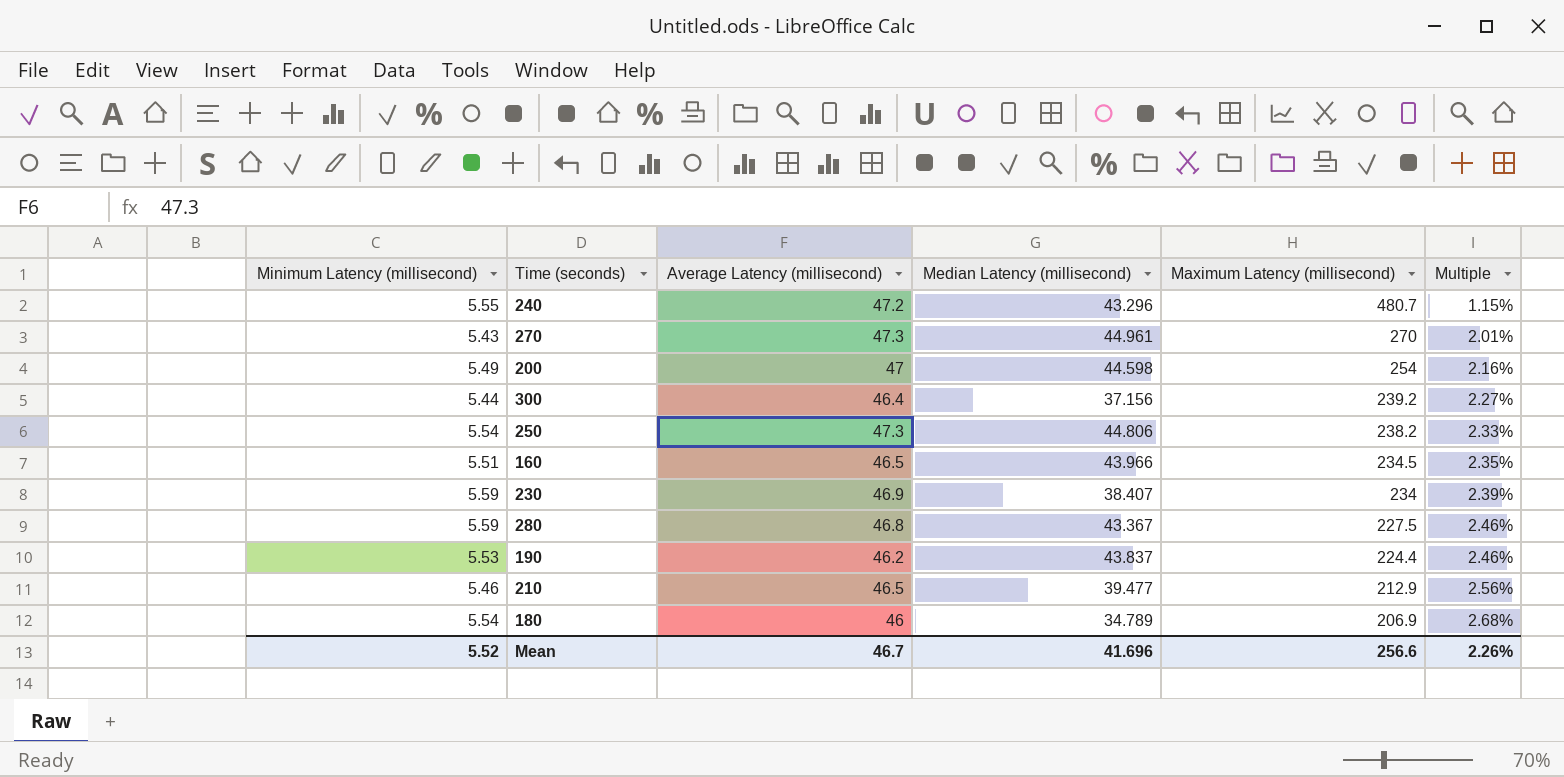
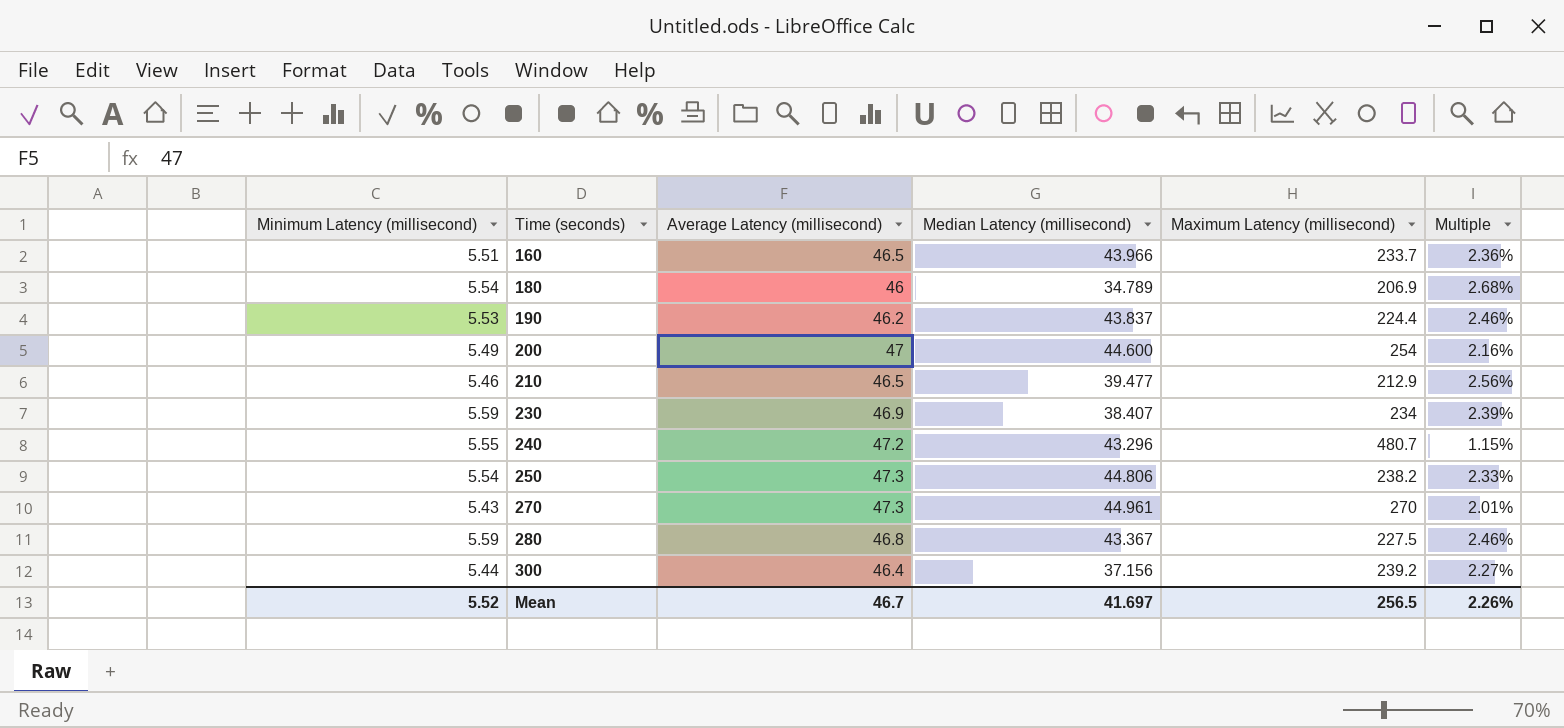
row order: Maximum Latency (millisecond) descending -> Time (seconds) ascending
160 | Maximum Latency (millisecond): 234.5 -> 233.7
160 | Multiple: 2.35% -> 2.36%
200 | Median Latency (millisecond): 44.598 -> 44.600
Mean | Median Latency (millisecond): 41.696 -> 41.697
Mean | Maximum Latency (millisecond): 256.6 -> 256.5

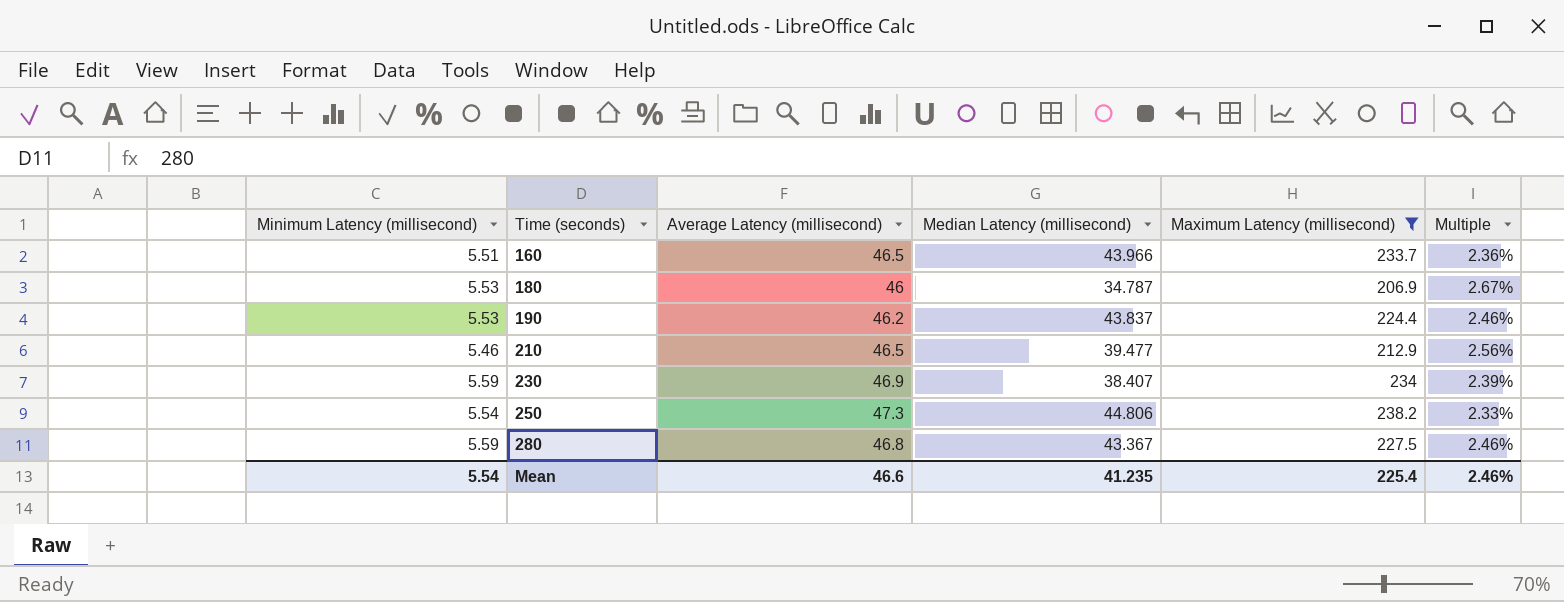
filter: none -> Maximum Latency (millisecond) <= 238.2
180 | Minimum Latency (millisecond): 5.54 -> 5.53
180 | Median Latency (millisecond): 34.789 -> 34.787
180 | Multiple: 2.68% -> 2.67%
Mean | Minimum Latency (millisecond): 5.52 -> 5.54
Mean | Average Latency (millisecond): 46.7 -> 46.6
Mean | Median Latency (millisecond): 41.697 -> 41.235
Mean | Maximum Latency (millisecond): 256.5 -> 225.4
Mean | Multiple: 2.26% -> 2.46%

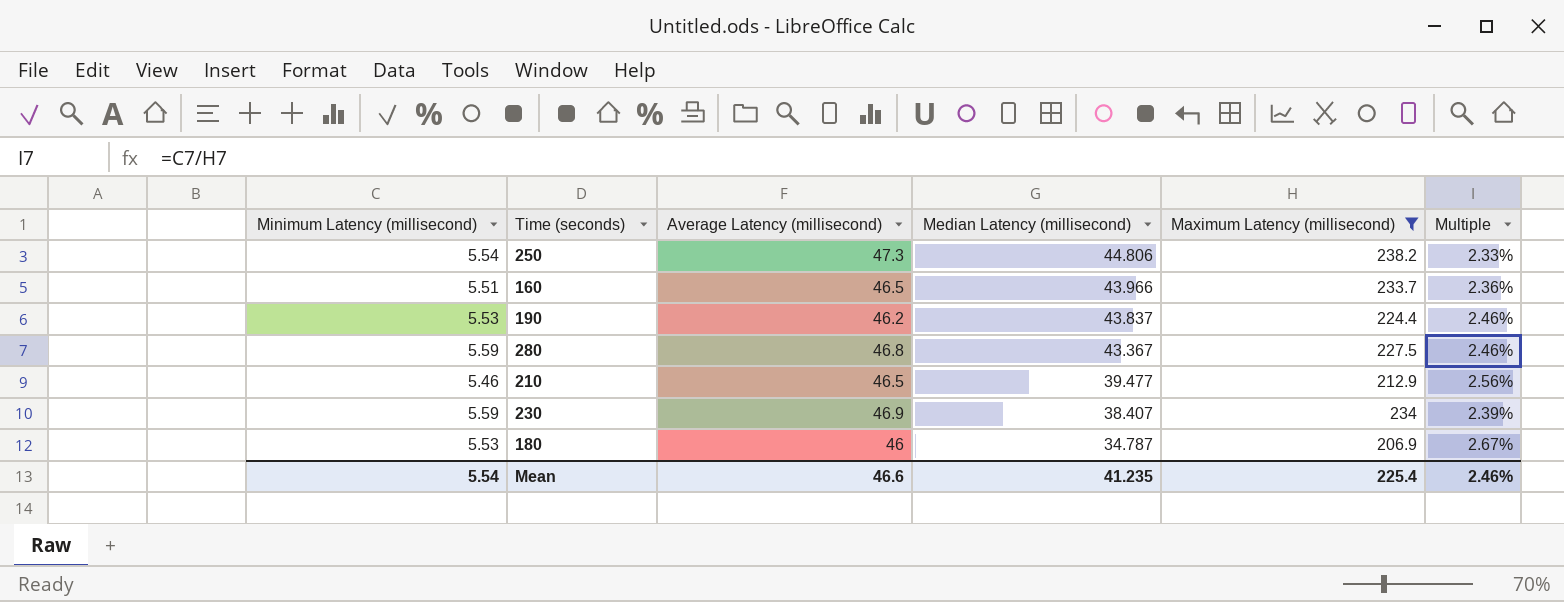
row order: Time (seconds) ascending -> Median Latency (millisecond) descending

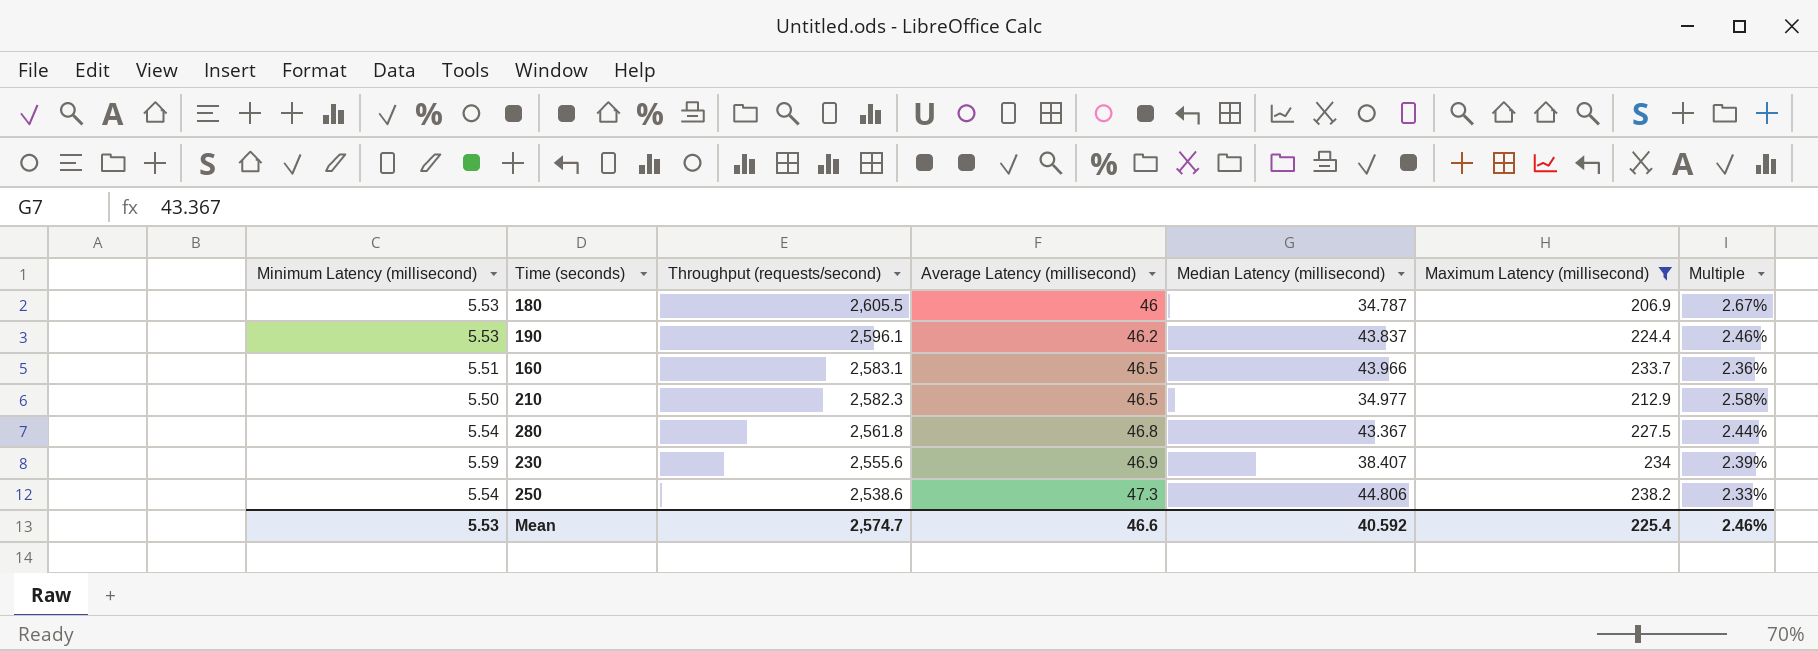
row order: Median Latency (millisecond) descending -> Throughput (requests/second) descending
column Throughput (requests/second) | position: none -> 3
210 | Minimum Latency (millisecond): 5.46 -> 5.50
210 | Median Latency (millisecond): 39.477 -> 34.977
210 | Multiple: 2.56% -> 2.58%
280 | Minimum Latency (millisecond): 5.59 -> 5.54
280 | Multiple: 2.46% -> 2.44%
Mean | Minimum Latency (millisecond): 5.54 -> 5.53
Mean | Median Latency (millisecond): 41.235 -> 40.592

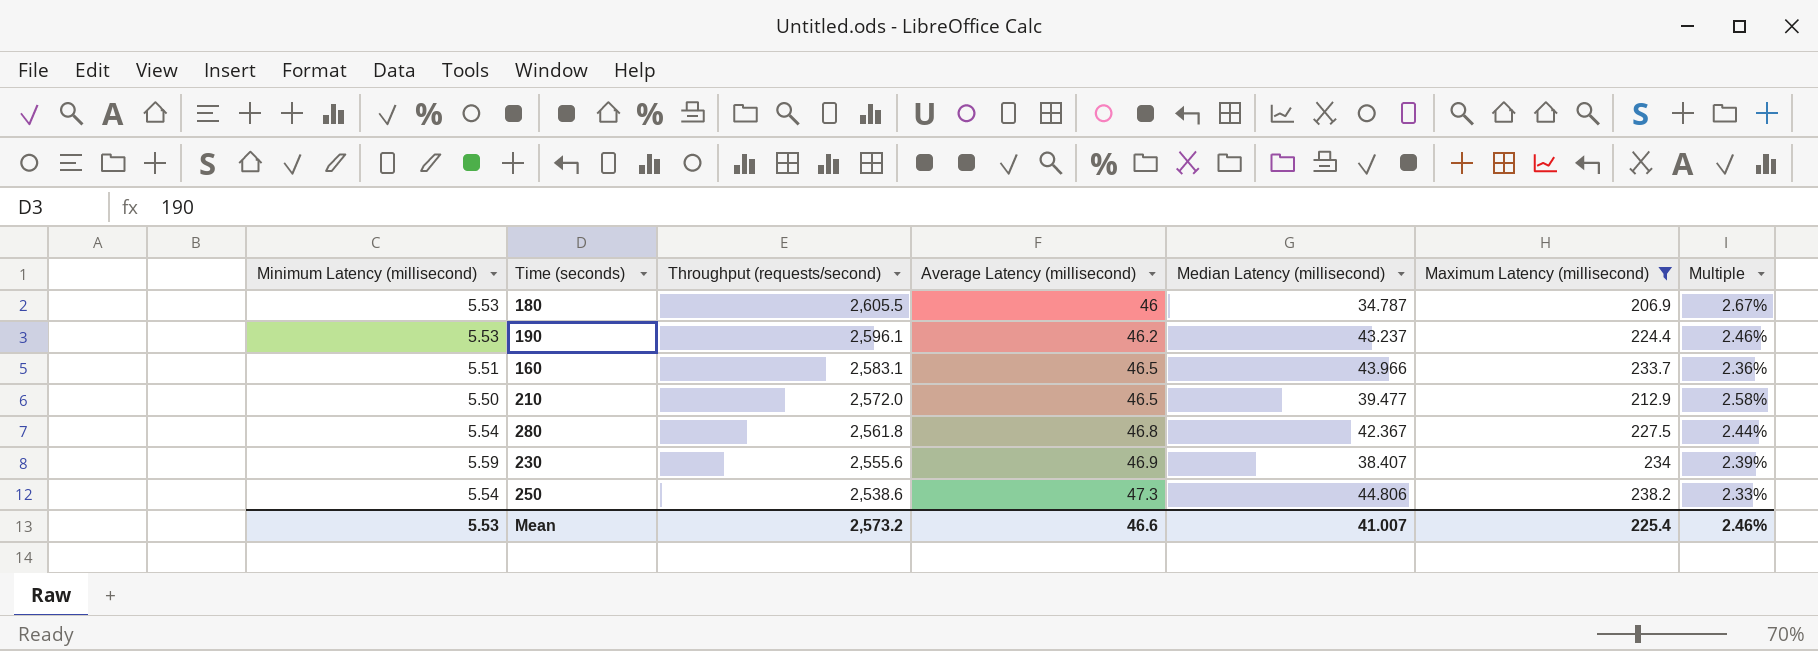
190 | Median Latency (millisecond): 43.837 -> 43.237
210 | Throughput (requests/second): 2,582.3 -> 2,572.0
210 | Median Latency (millisecond): 34.977 -> 39.477
280 | Median Latency (millisecond): 43.367 -> 42.367
Mean | Throughput (requests/second): 2,574.7 -> 2,573.2
Mean | Median Latency (millisecond): 40.592 -> 41.007

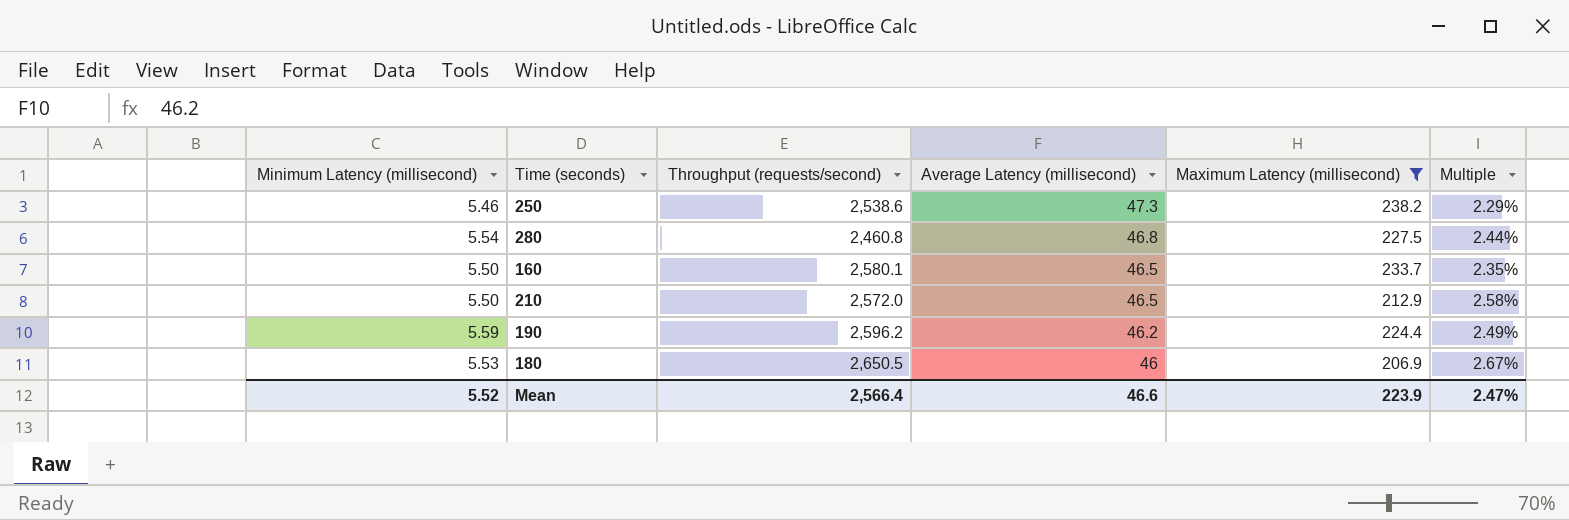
row order: Throughput (requests/second) descending -> Average Latency (millisecond) descending
column Median Latency (millisecond) | position: 5 -> none
row 230: 5.59 | 2,555.6 | 46.9 | 38.407 | 234 | 2.39% -> none
250 | Minimum Latency (millisecond): 5.54 -> 5.46
250 | Multiple: 2.33% -> 2.29%
280 | Throughput (requests/second): 2,561.8 -> 2,460.8
160 | Minimum Latency (millisecond): 5.51 -> 5.50
160 | Throughput (requests/second): 2,583.1 -> 2,580.1
160 | Multiple: 2.36% -> 2.35%
190 | Minimum Latency (millisecond): 5.53 -> 5.59
190 | Throughput (requests/second): 2,596.1 -> 2,596.2
190 | Multiple: 2.46% -> 2.49%
180 | Throughput (requests/second): 2,605.5 -> 2,650.5
Mean | Minimum Latency (millisecond): 5.53 -> 5.52
Mean | Throughput (requests/second): 2,573.2 -> 2,566.4
Mean | Maximum Latency (millisecond): 225.4 -> 223.9
Mean | Multiple: 2.46% -> 2.47%

